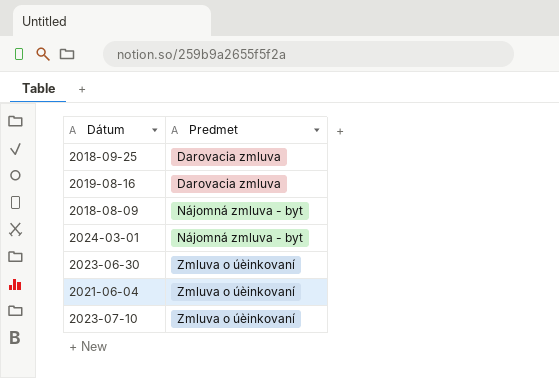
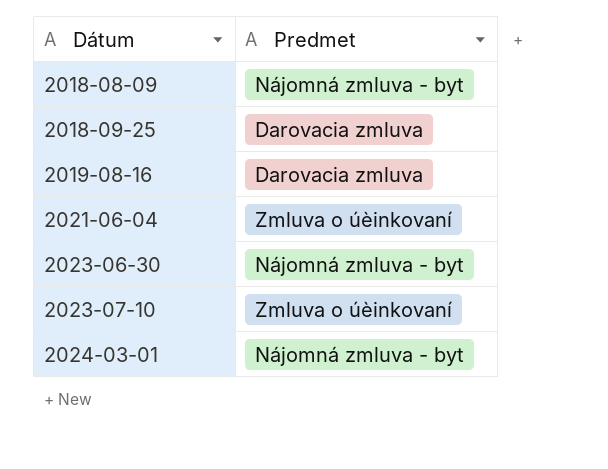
row order: Predmet ascending -> Dátum ascending
2023-06-30 | Predmet: Zmluva o úèinkovaní -> Nájomná zmluva - byt

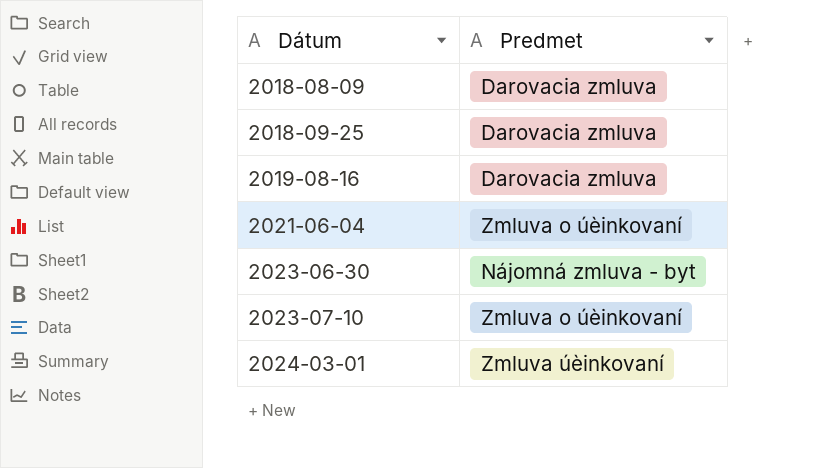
2018-08-09 | Predmet: Nájomná zmluva - byt -> Darovacia zmluva
2024-03-01 | Predmet: Nájomná zmluva - byt -> Zmluva úèinkovaní

